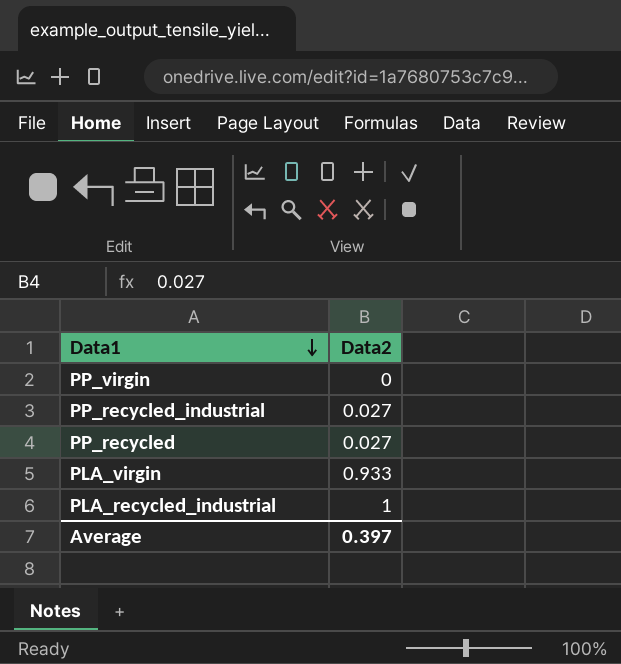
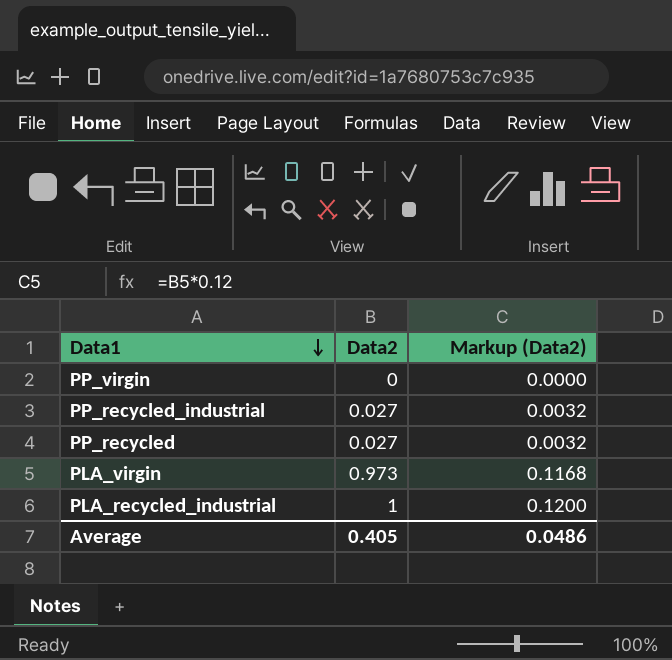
column Markup (Data2) | formula: none -> [Data2] * 0.12
PLA_virgin | Data2: 0.933 -> 0.973
Average | Data2: 0.397 -> 0.405

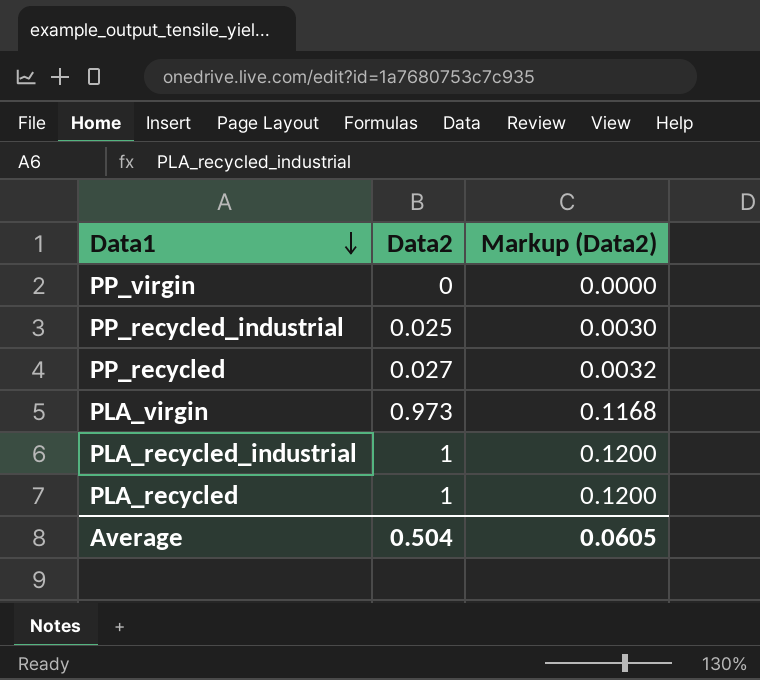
PP_recycled_industrial | Data2: 0.027 -> 0.025
PP_recycled_industrial | Markup (Data2): 0.0032 -> 0.0030
row PLA_recycled: none -> 1 | 0.1200
Average | Data2: 0.405 -> 0.504
Average | Markup (Data2): 0.0486 -> 0.0605

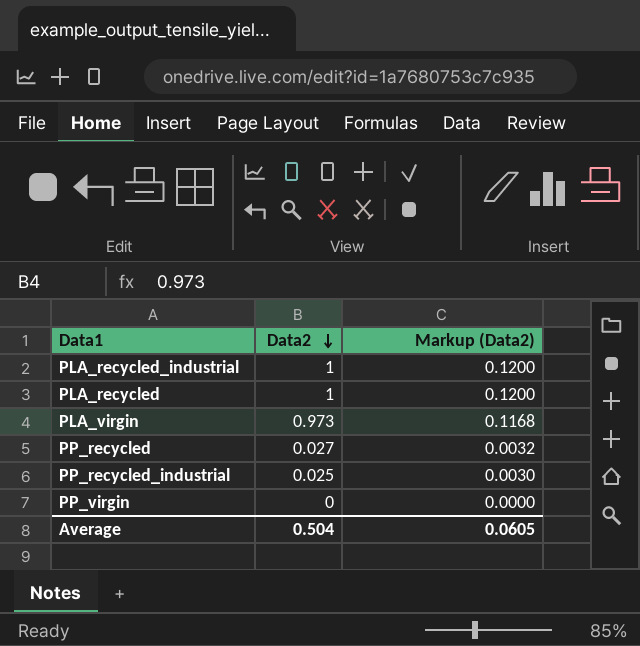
row order: Data1 descending -> Data2 descending

